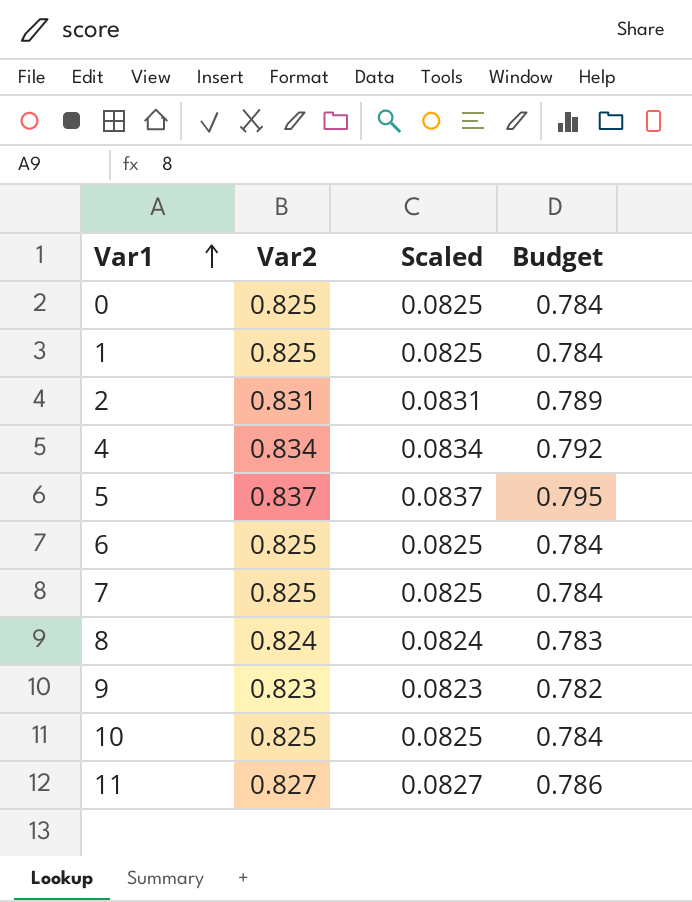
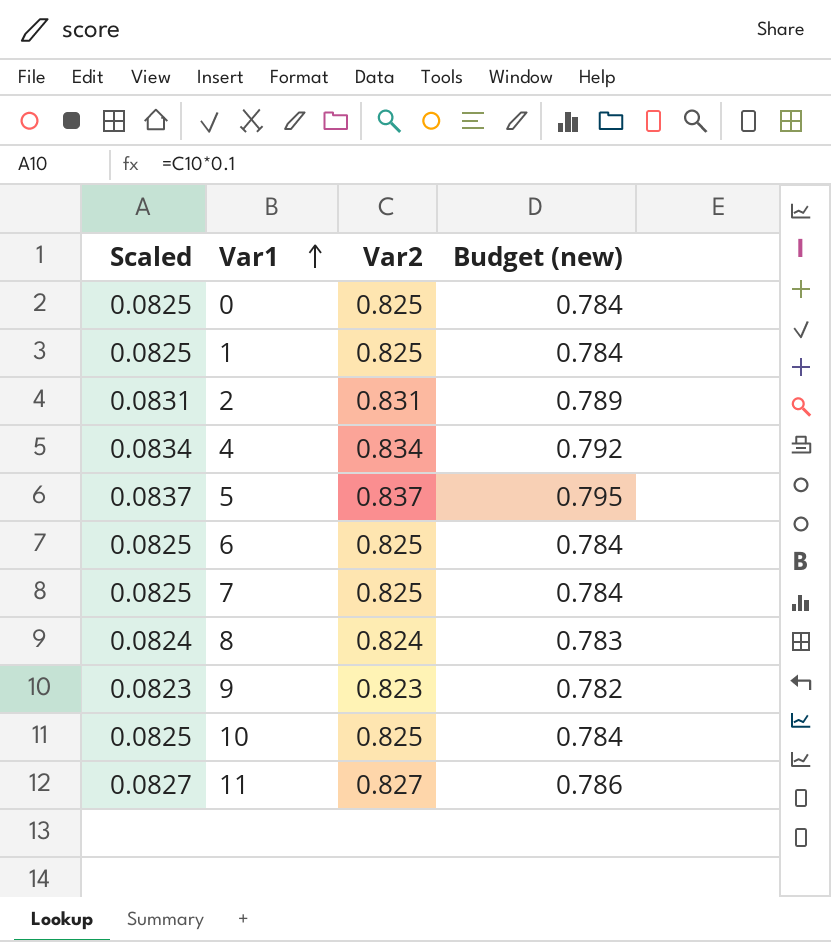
column Scaled | position: 3 -> 1
column name: Budget -> Budget (new)

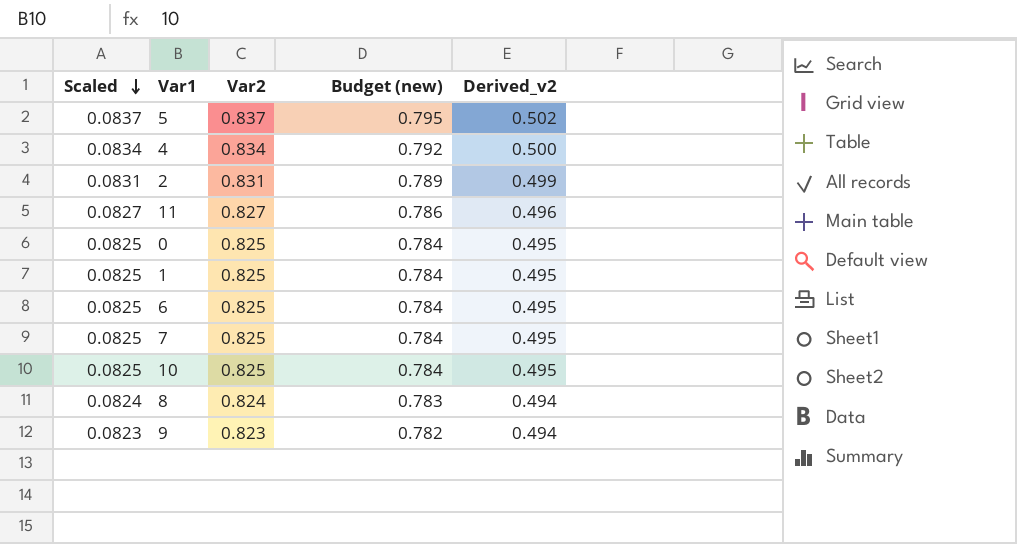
row order: Var1 ascending -> Scaled descending
column Derived_v2 | formula: none -> [Var2] * 0.6

